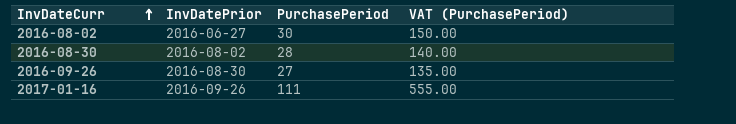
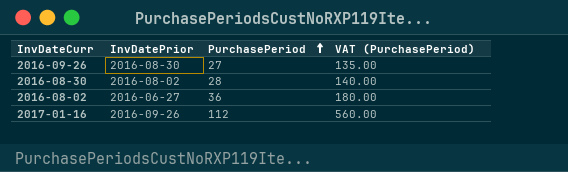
row order: InvDateCurr ascending -> PurchasePeriod ascending
2016-08-02 | PurchasePeriod: 30 -> 36
2016-08-02 | VAT (PurchasePeriod): 150.00 -> 180.00
2017-01-16 | PurchasePeriod: 111 -> 112
2017-01-16 | VAT (PurchasePeriod): 555.00 -> 560.00

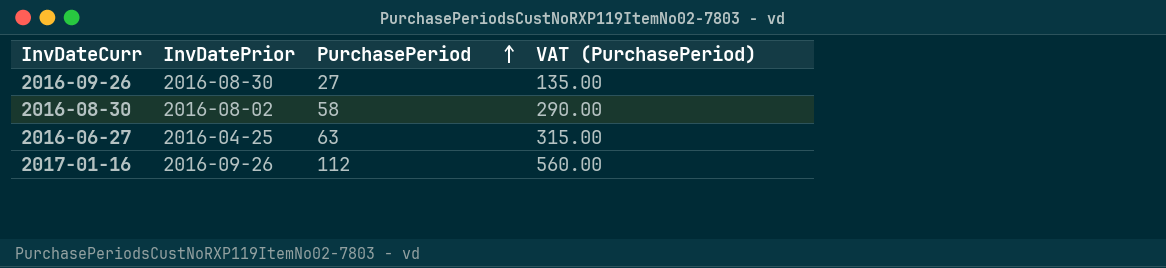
row 2016-08-02: 2016-06-27 | 36 | 180.00 -> none
2016-08-30 | PurchasePeriod: 28 -> 58
2016-08-30 | VAT (PurchasePeriod): 140.00 -> 290.00
row 2016-06-27: none -> 2016-04-25 | 63 | 315.00

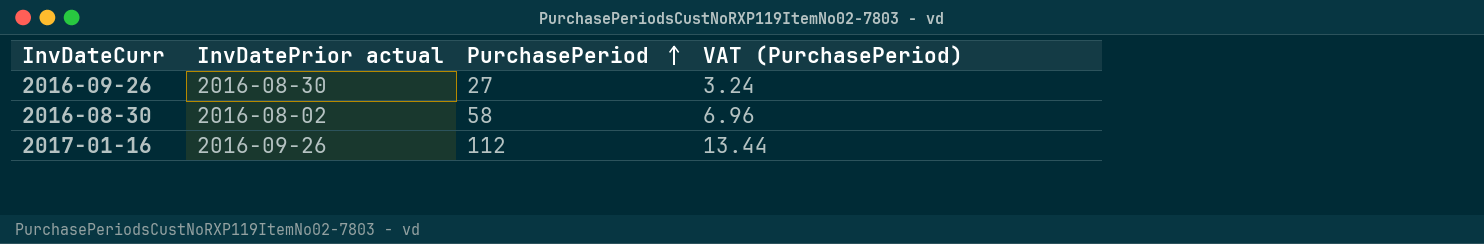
column name: InvDatePrior -> InvDatePrior actual
column VAT (PurchasePeriod) | formula: [PurchasePeriod] * 5 -> [PurchasePeriod] * 0.12
row 2016-06-27: 2016-04-25 | 63 | 315.00 -> none

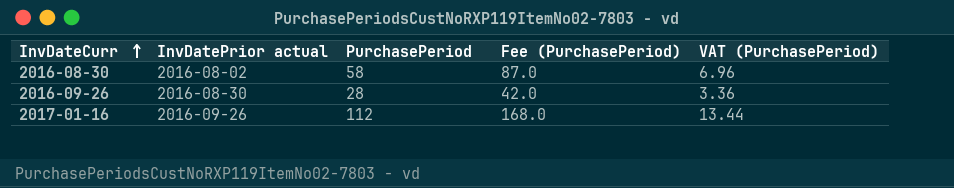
row order: PurchasePeriod ascending -> InvDateCurr ascending
column Fee (PurchasePeriod) | formula: none -> [PurchasePeriod] * 1.5
2016-09-26 | PurchasePeriod: 27 -> 28
2016-09-26 | VAT (PurchasePeriod): 3.24 -> 3.36

